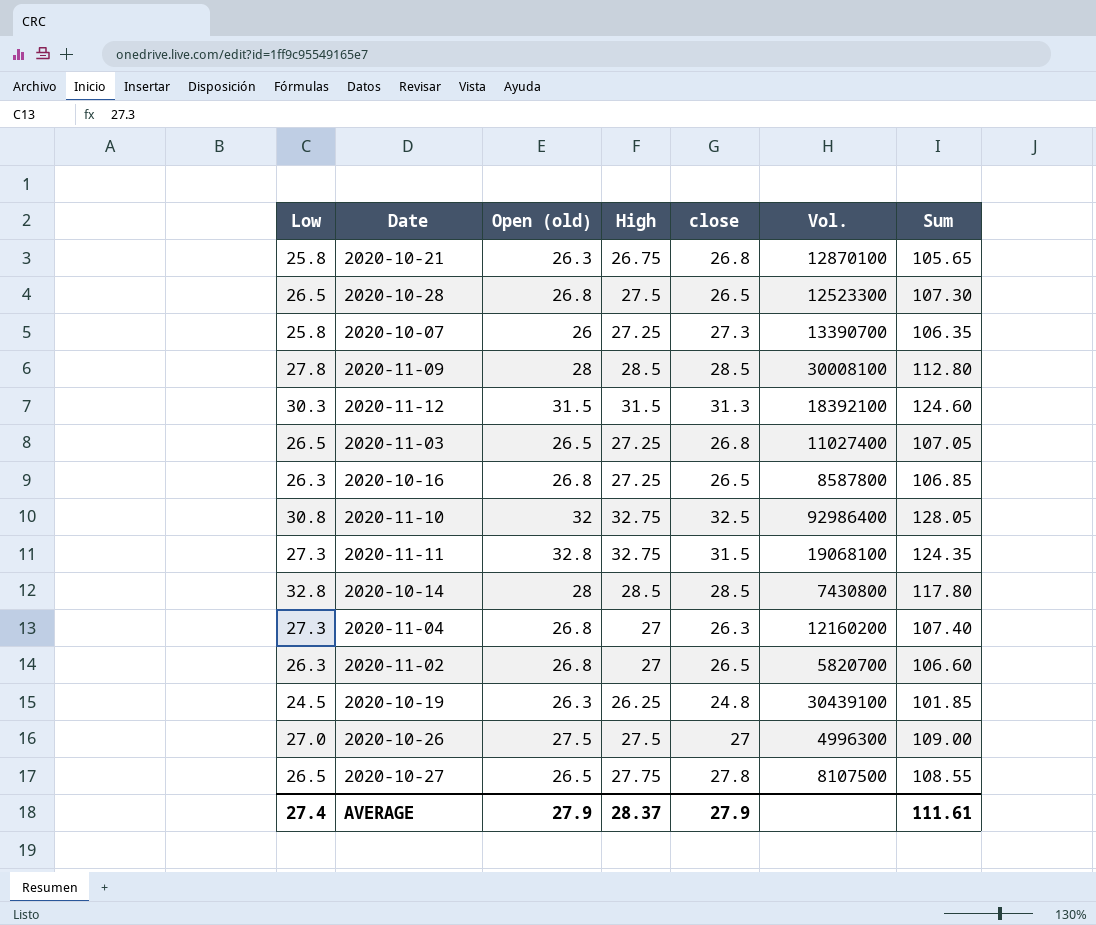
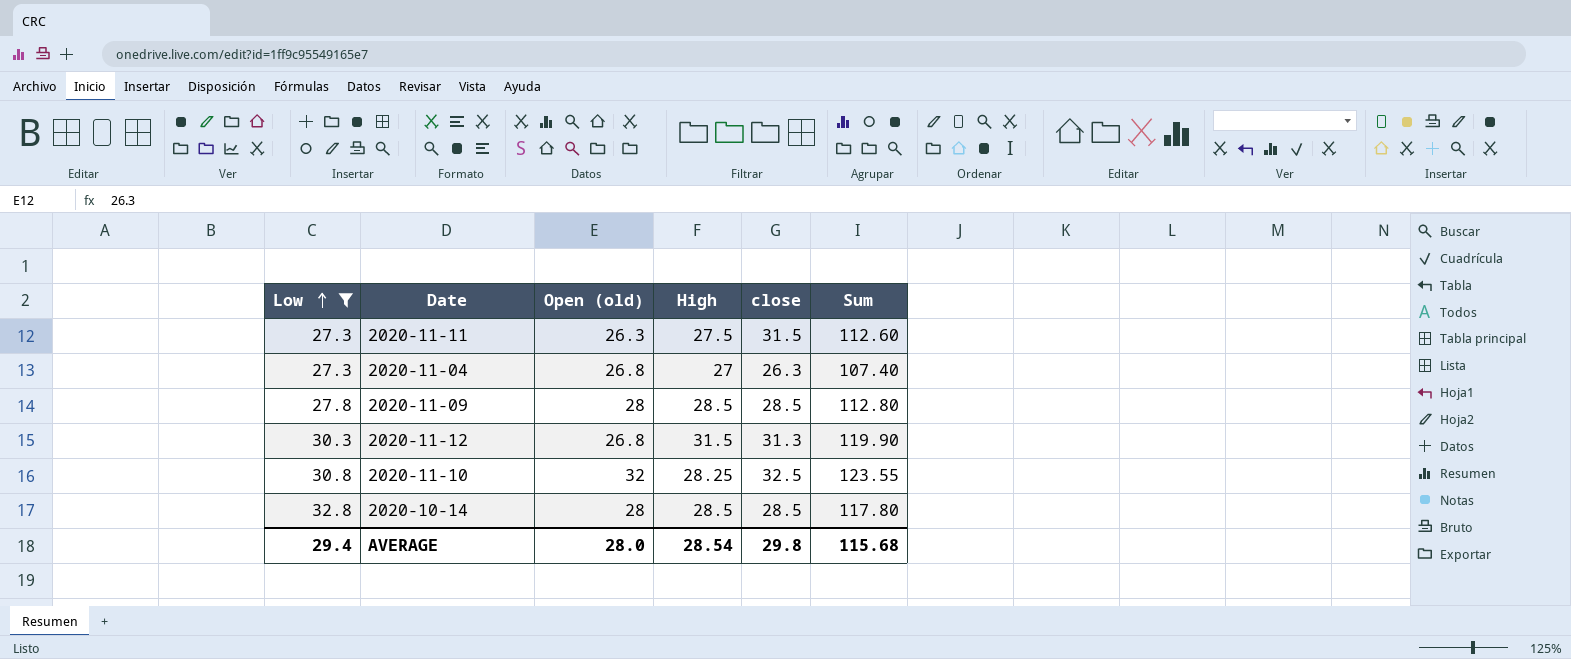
filter: none -> Low >= 27.3
row order: none -> Low ascending
column Vol. | position: 6 -> none
2020-11-11 | Open (old): 32.8 -> 26.3
2020-11-11 | High: 32.75 -> 27.5
2020-11-11 | Sum: 124.35 -> 112.60
2020-11-12 | Open (old): 31.5 -> 26.8
2020-11-12 | Sum: 124.60 -> 119.90
2020-11-10 | High: 32.75 -> 28.25
2020-11-10 | Sum: 128.05 -> 123.55
AVERAGE | Low: 27.4 -> 29.4
AVERAGE | Open (old): 27.9 -> 28.0
AVERAGE | High: 28.37 -> 28.54
AVERAGE | close: 27.9 -> 29.8
AVERAGE | Sum: 111.61 -> 115.68

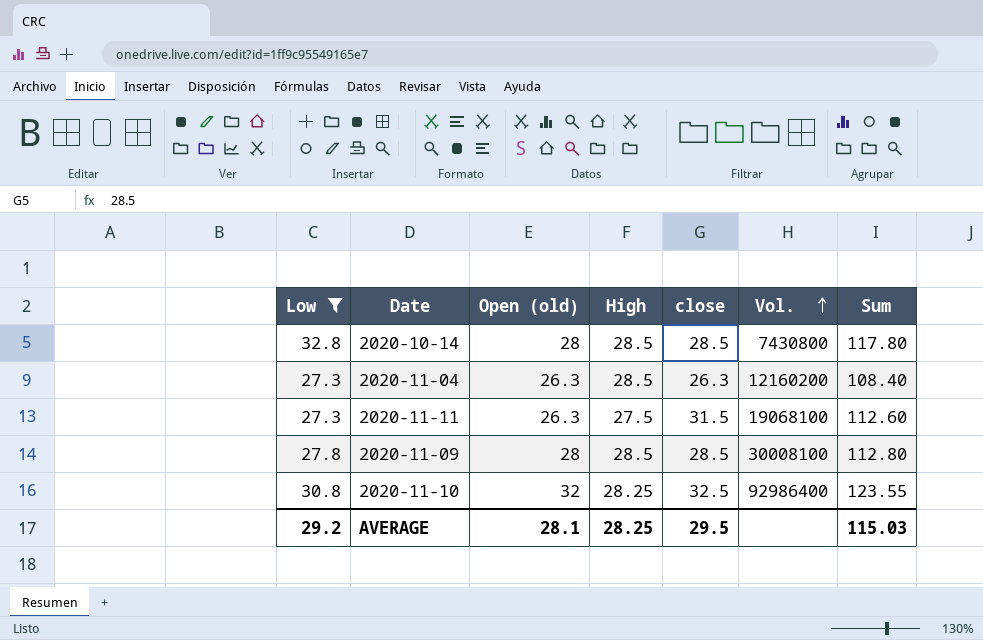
row order: Low ascending -> Vol. ascending
column Vol. | position: none -> 6
row 2020-11-12: 30.3 | 26.8 | 31.5 | 31.3 | 119.90 -> none
2020-11-04 | Open (old): 26.8 -> 26.3
2020-11-04 | High: 27 -> 28.5
2020-11-04 | Sum: 107.40 -> 108.40
AVERAGE | Low: 29.4 -> 29.2
AVERAGE | Open (old): 28.0 -> 28.1
AVERAGE | High: 28.54 -> 28.25
AVERAGE | close: 29.8 -> 29.5
AVERAGE | Sum: 115.68 -> 115.03

